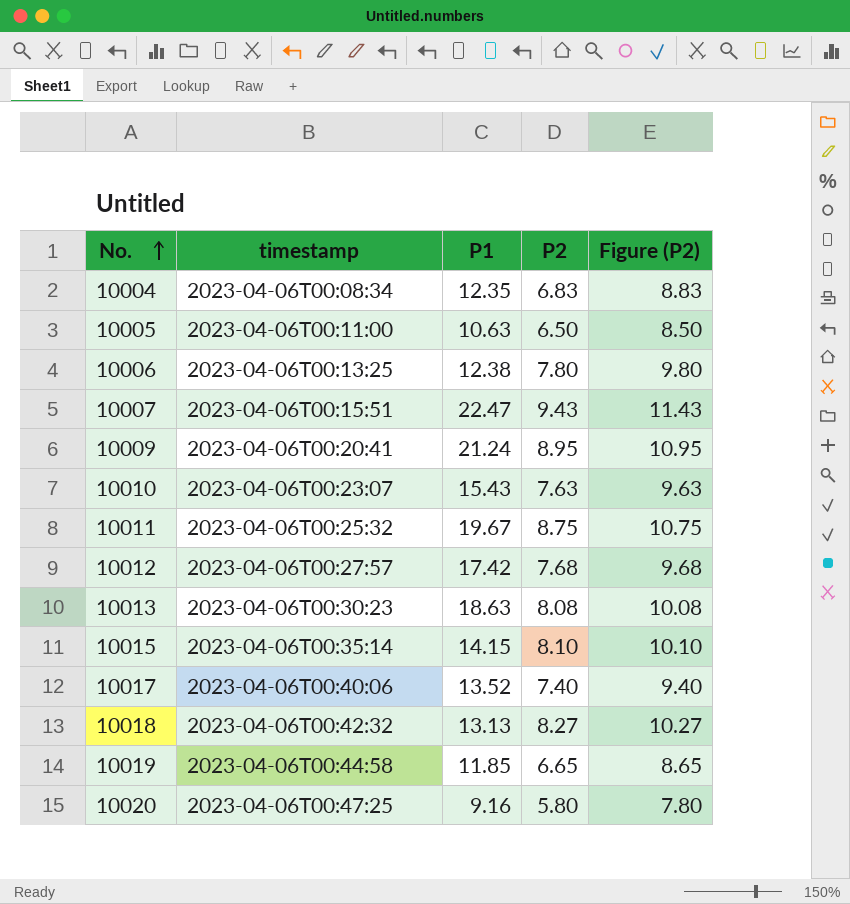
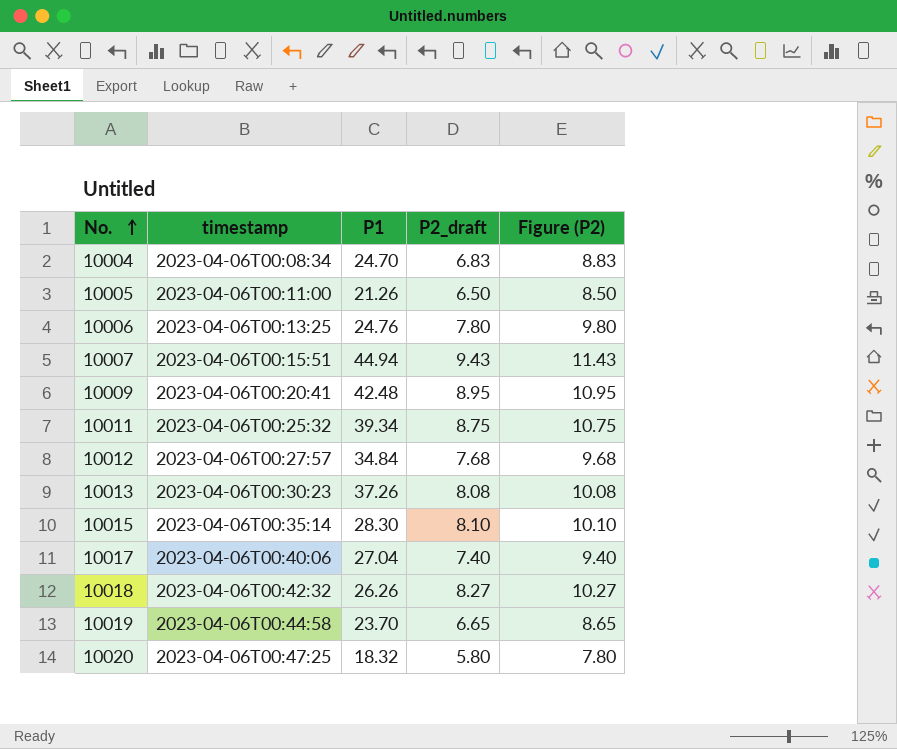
column name: P2 -> P2_draft
row 10010: 2023-04-06T00:23:07 | 15.43 | 7.63 | 9.63 -> none
10004 | P1: 12.35 -> 24.70
10005 | P1: 10.63 -> 21.26
10006 | P1: 12.38 -> 24.76
10007 | P1: 22.47 -> 44.94
10009 | P1: 21.24 -> 42.48
10011 | P1: 19.67 -> 39.34
10012 | P1: 17.42 -> 34.84
10013 | P1: 18.63 -> 37.26
10015 | P1: 14.15 -> 28.30
10017 | P1: 13.52 -> 27.04
10018 | P1: 13.13 -> 26.26
10019 | P1: 11.85 -> 23.70
10020 | P1: 9.16 -> 18.32

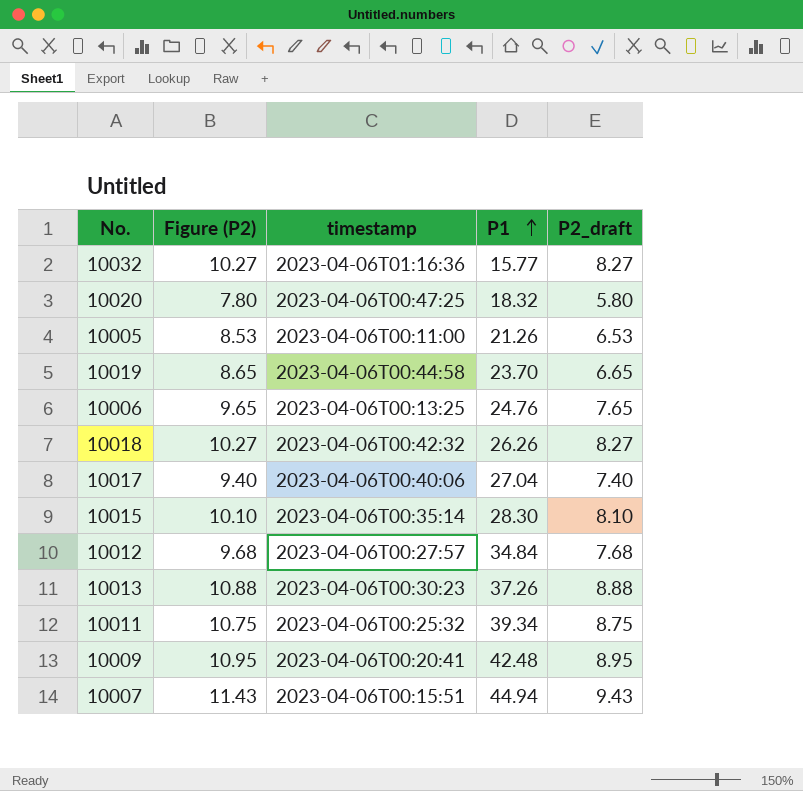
row order: No. ascending -> P1 ascending
column Figure (P2) | position: 5 -> 2
row 10004: 2023-04-06T00:08:34 | 24.70 | 6.83 | 8.83 -> none
row 10032: none -> 10.27 | 2023-04-06T01:16:36 | 15.77 | 8.27
10005 | Figure (P2): 8.50 -> 8.53
10005 | P2_draft: 6.50 -> 6.53
10006 | Figure (P2): 9.80 -> 9.65
10006 | P2_draft: 7.80 -> 7.65
10013 | Figure (P2): 10.08 -> 10.88
10013 | P2_draft: 8.08 -> 8.88

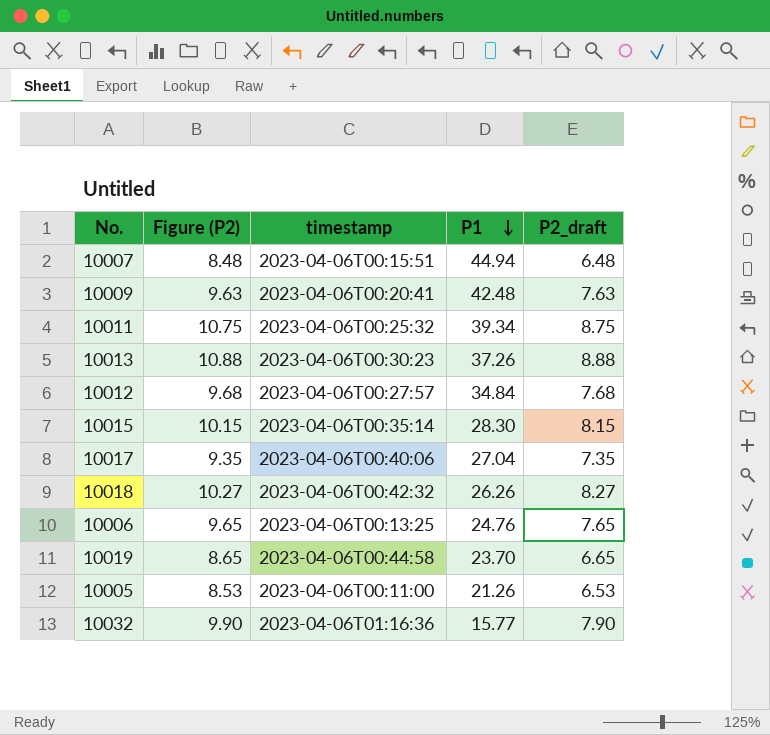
row order: P1 ascending -> P1 descending
row 10020: 7.80 | 2023-04-06T00:47:25 | 18.32 | 5.80 -> none
10007 | Figure (P2): 11.43 -> 8.48
10007 | P2_draft: 9.43 -> 6.48
10009 | Figure (P2): 10.95 -> 9.63
10009 | P2_draft: 8.95 -> 7.63
10015 | Figure (P2): 10.10 -> 10.15
10015 | P2_draft: 8.10 -> 8.15
10017 | Figure (P2): 9.40 -> 9.35
10017 | P2_draft: 7.40 -> 7.35
10032 | Figure (P2): 10.27 -> 9.90
10032 | P2_draft: 8.27 -> 7.90

